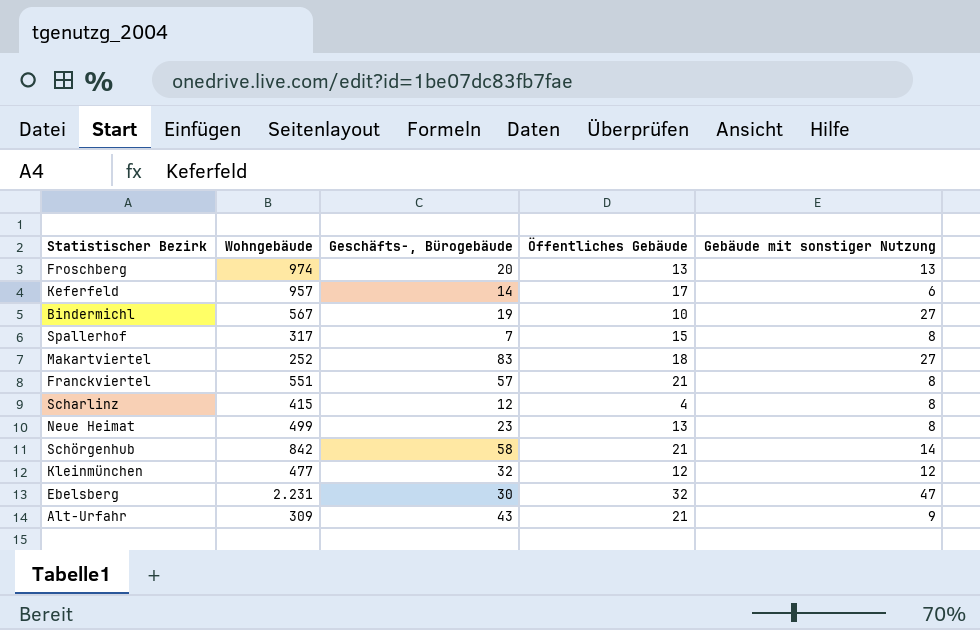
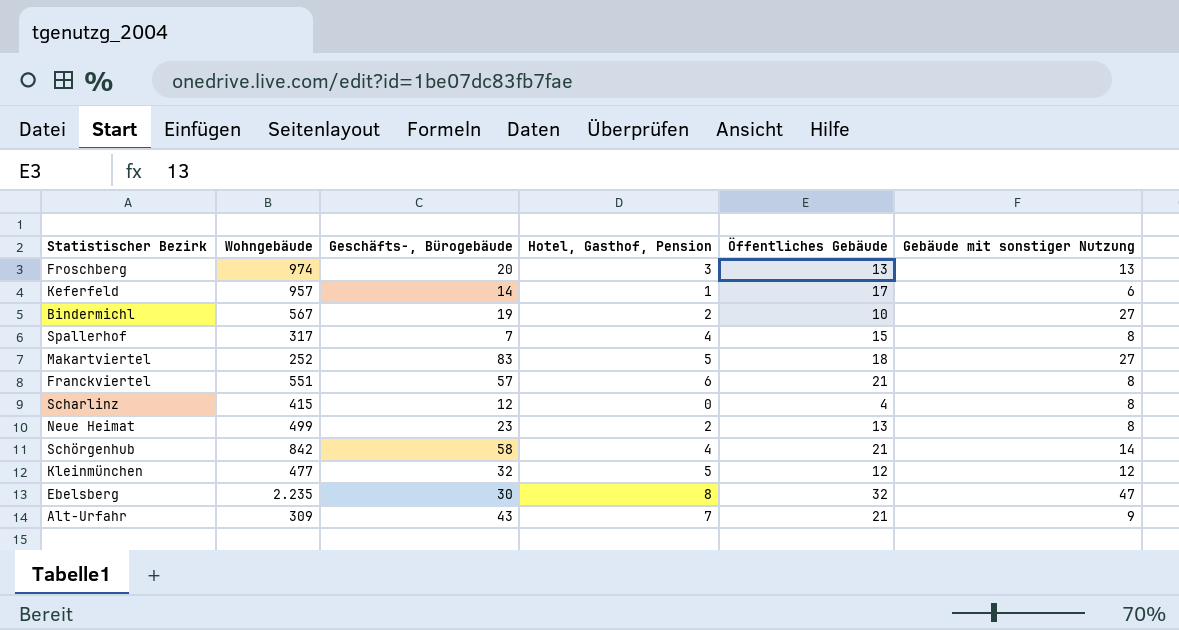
column Hotel, Gasthof, Pension | position: none -> 4
Ebelsberg | Wohngebäude: 2.231 -> 2.235

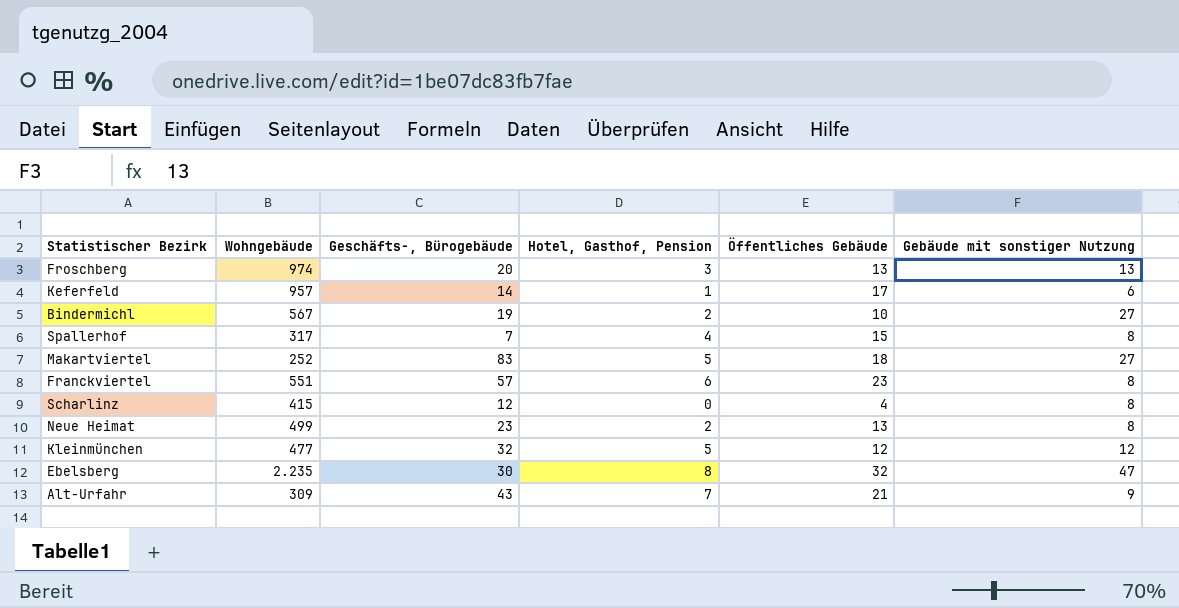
row Schörgenhub: 842 | 58 | 4 | 21 | 14 -> none
Franckviertel | Öffentliches Gebäude: 21 -> 23

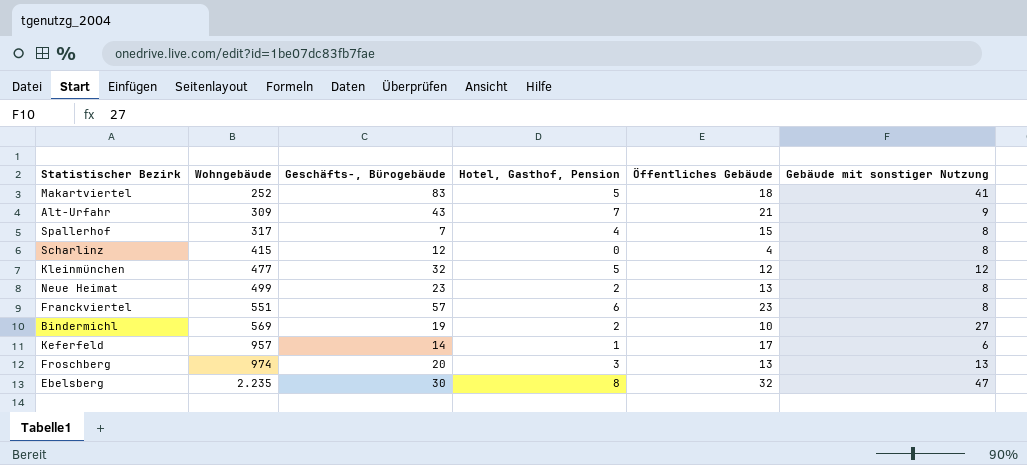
row order: none -> Wohngebäude ascending
Makartviertel | Gebäude mit sonstiger Nutzung: 27 -> 41
Bindermichl | Wohngebäude: 567 -> 569

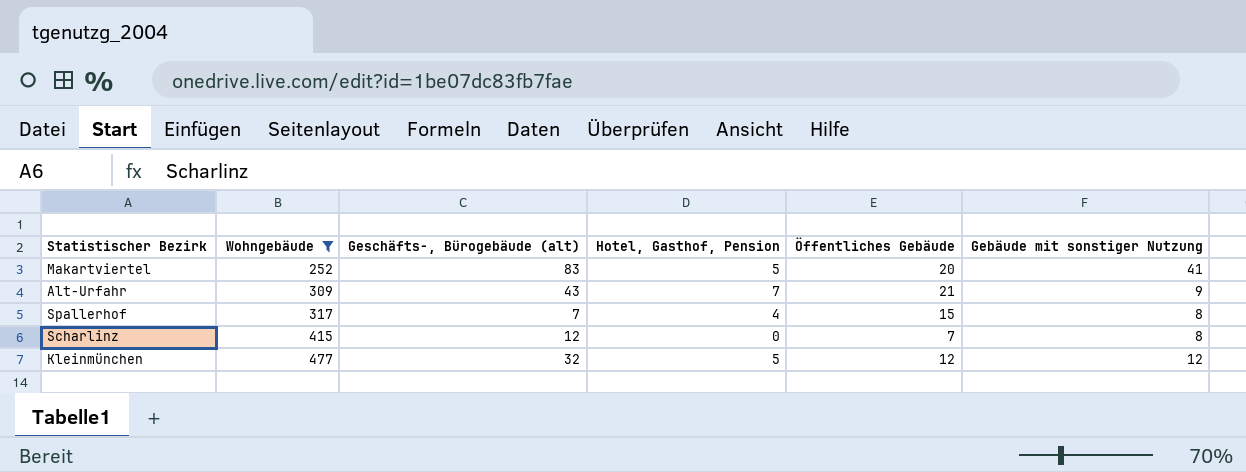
filter: none -> Wohngebäude <= 477
column name: Geschäfts-, Bürogebäude -> Geschäfts-, Bürogebäude (alt)
Makartviertel | Öffentliches Gebäude: 18 -> 20
Scharlinz | Öffentliches Gebäude: 4 -> 7

